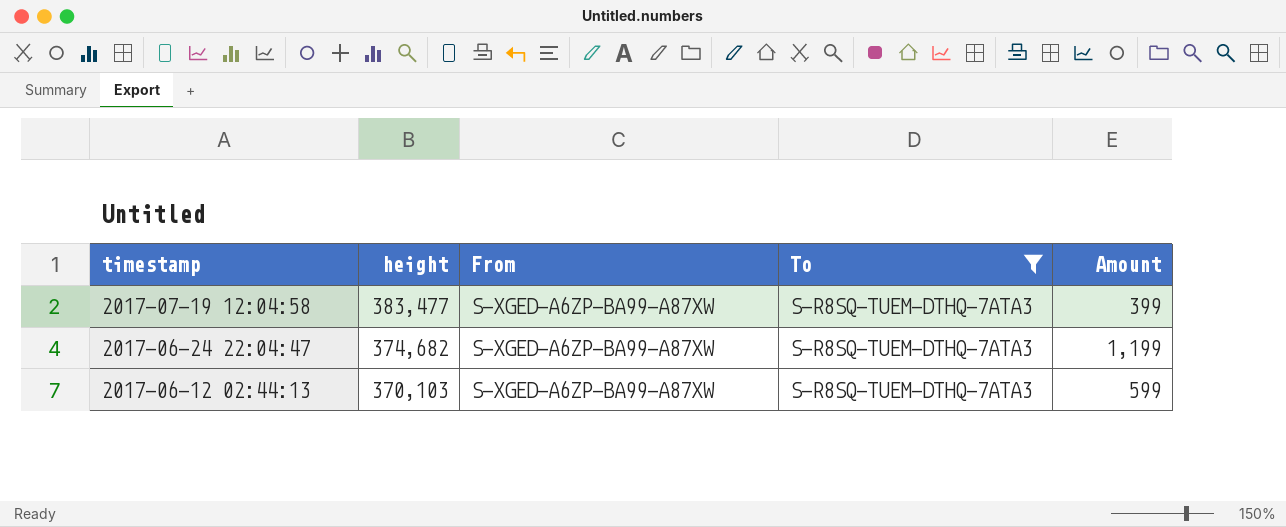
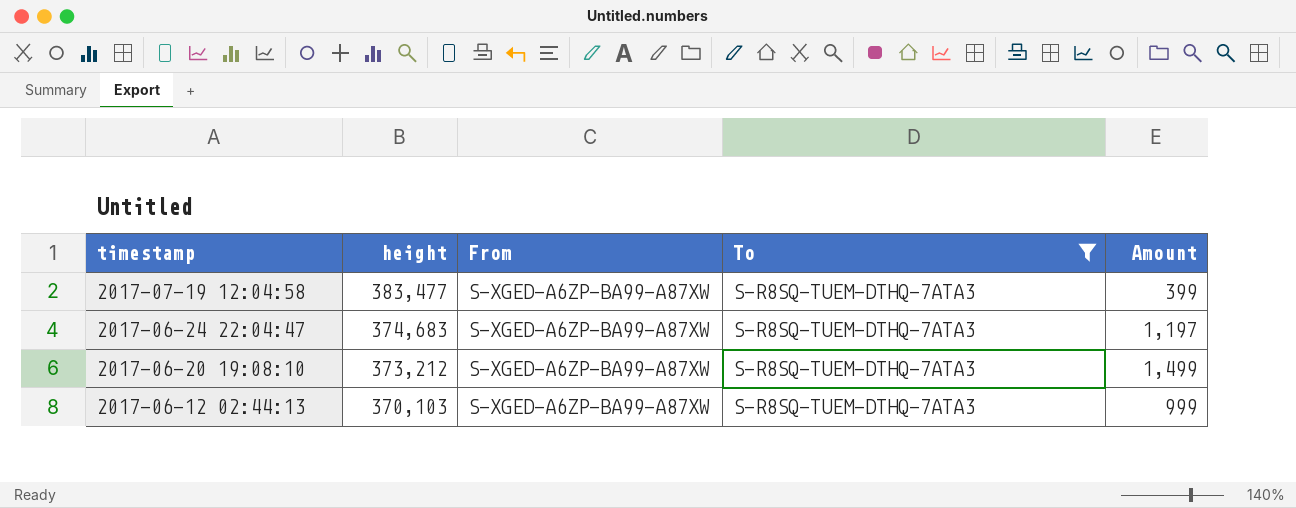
2017-06-24 22:04:47 | height: 374,682 -> 374,683
2017-06-24 22:04:47 | Amount: 1,199 -> 1,197
row 2017-06-20 19:08:10: none -> 373,212 | S-XGED-A6ZP-BA99-A87XW | S-R8SQ-TUEM-DTHQ-7ATA3 | 1,499
2017-06-12 02:44:13 | Amount: 599 -> 999

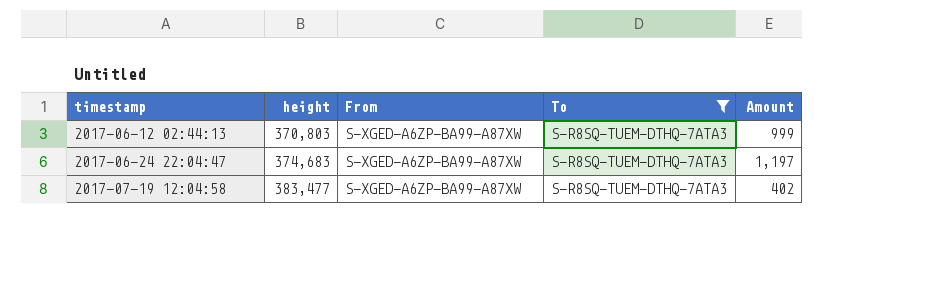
row order: timestamp descending -> timestamp ascending
row 2017-06-20 19:08:10: 373,212 | S-XGED-A6ZP-BA99-A87XW | S-R8SQ-TUEM-DTHQ-7ATA3 | 1,499 -> none
2017-06-12 02:44:13 | height: 370,103 -> 370,803
2017-07-19 12:04:58 | Amount: 399 -> 402

